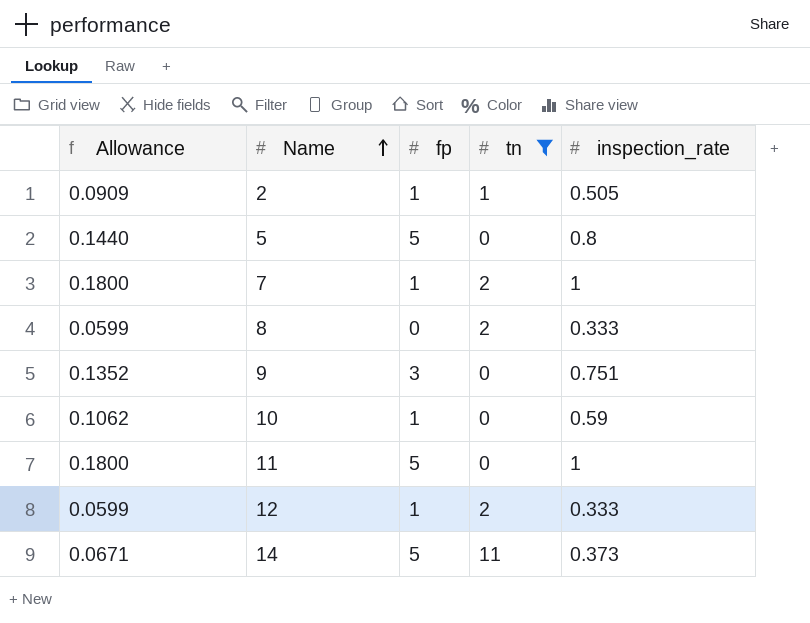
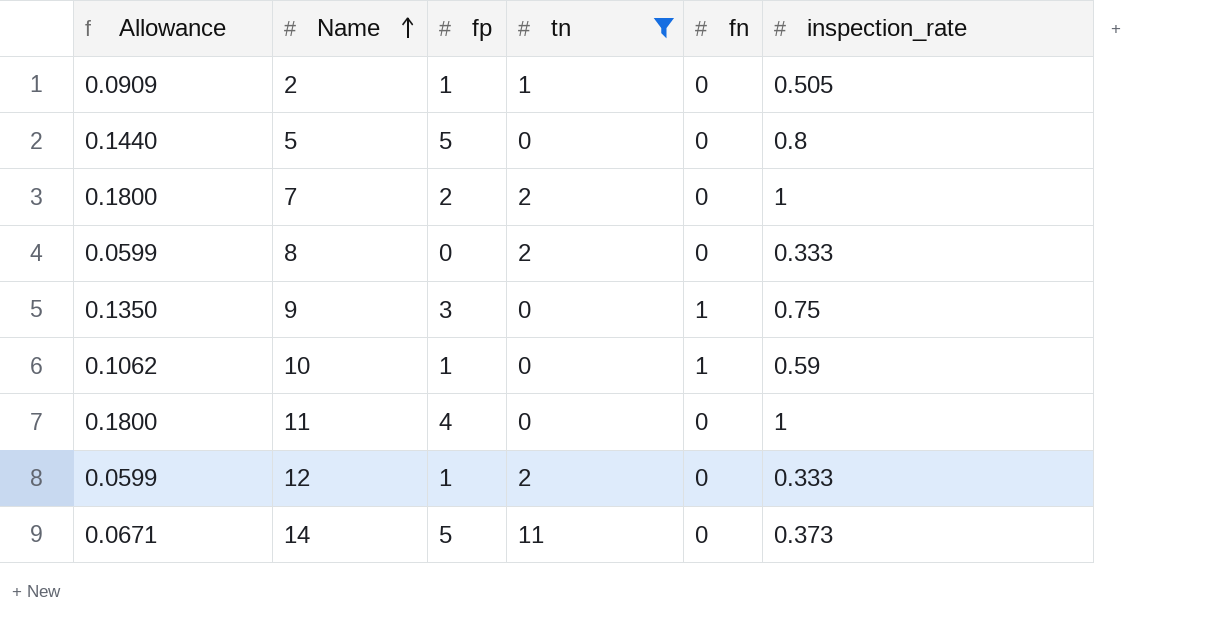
column fn | position: none -> 5
7 | fp: 1 -> 2
9 | Allowance: 0.1352 -> 0.1350
9 | inspection_rate: 0.751 -> 0.75
11 | fp: 5 -> 4

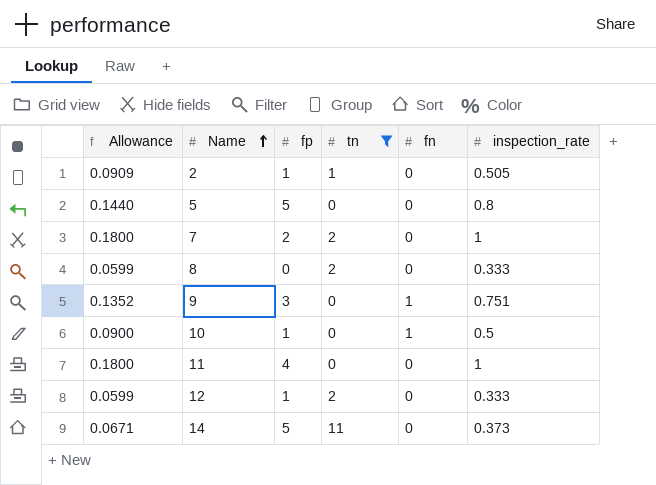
9 | Allowance: 0.1350 -> 0.1352
9 | inspection_rate: 0.75 -> 0.751
10 | Allowance: 0.1062 -> 0.0900
10 | inspection_rate: 0.59 -> 0.5

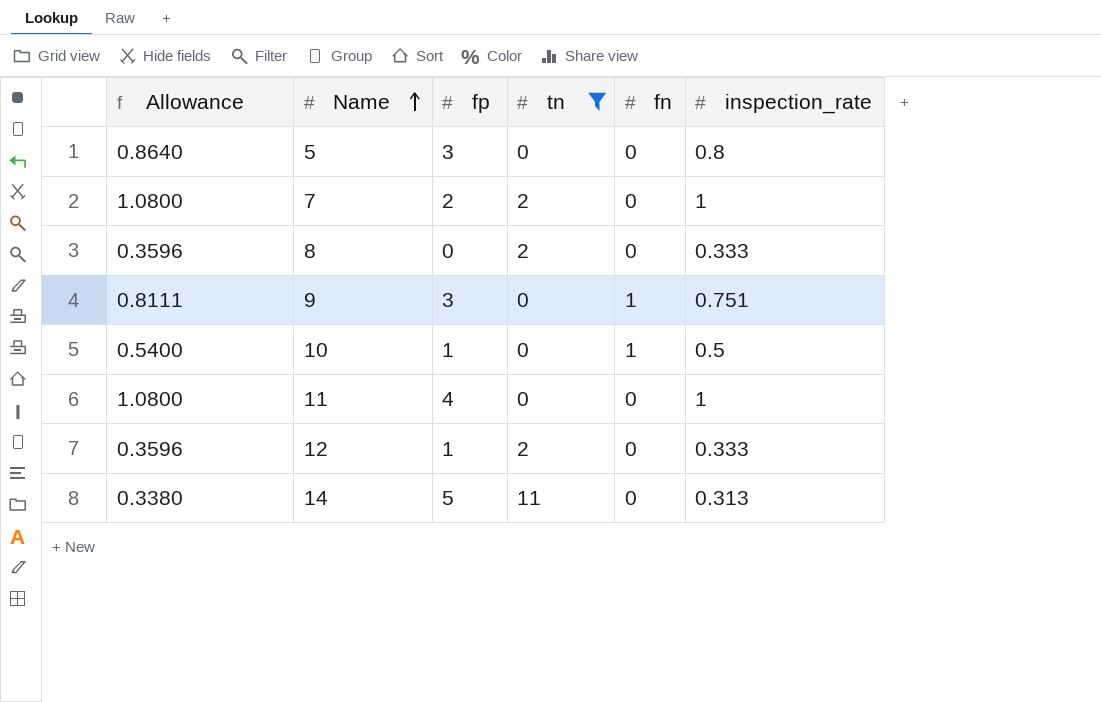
column Allowance | formula: [inspection_rate] * 0.18 -> [inspection_rate] * 1.08
row 2: 0.0909 | 1 | 1 | 0 | 0.505 -> none
5 | fp: 5 -> 3
14 | inspection_rate: 0.373 -> 0.313

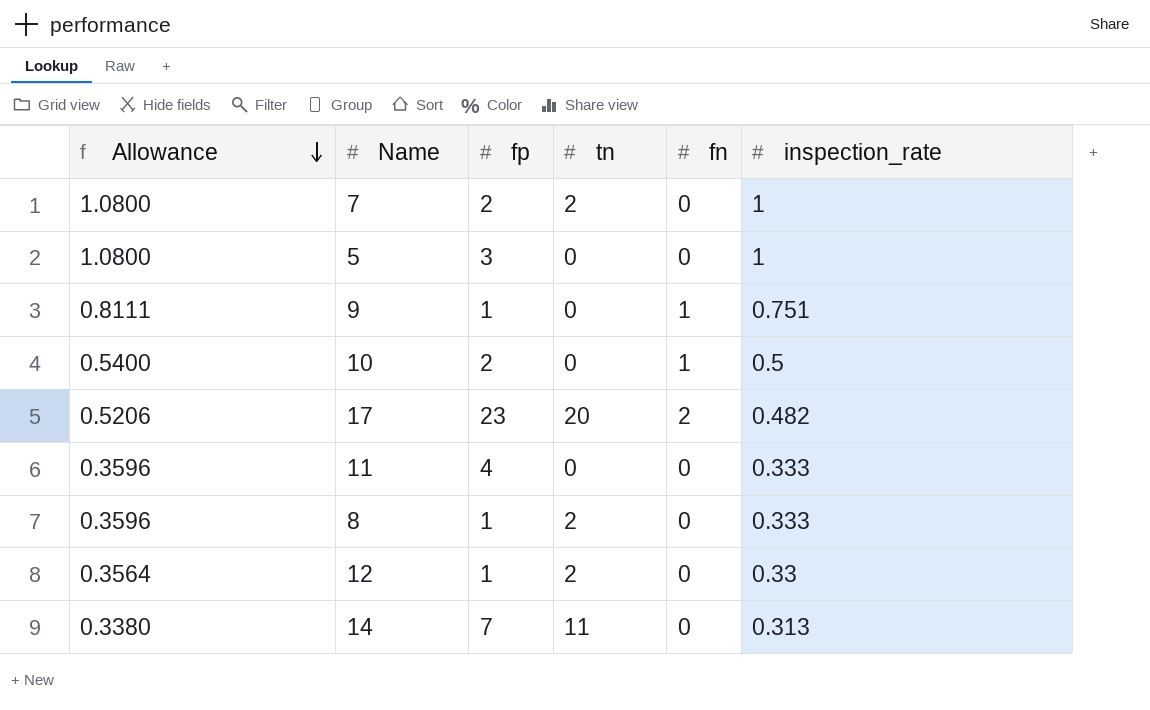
filter: tn != 20 -> none
row order: Name ascending -> Allowance descending
5 | Allowance: 0.8640 -> 1.0800
5 | inspection_rate: 0.8 -> 1
9 | fp: 3 -> 1
10 | fp: 1 -> 2
11 | Allowance: 1.0800 -> 0.3596
11 | inspection_rate: 1 -> 0.333
8 | fp: 0 -> 1
12 | Allowance: 0.3596 -> 0.3564
12 | inspection_rate: 0.333 -> 0.33
14 | fp: 5 -> 7

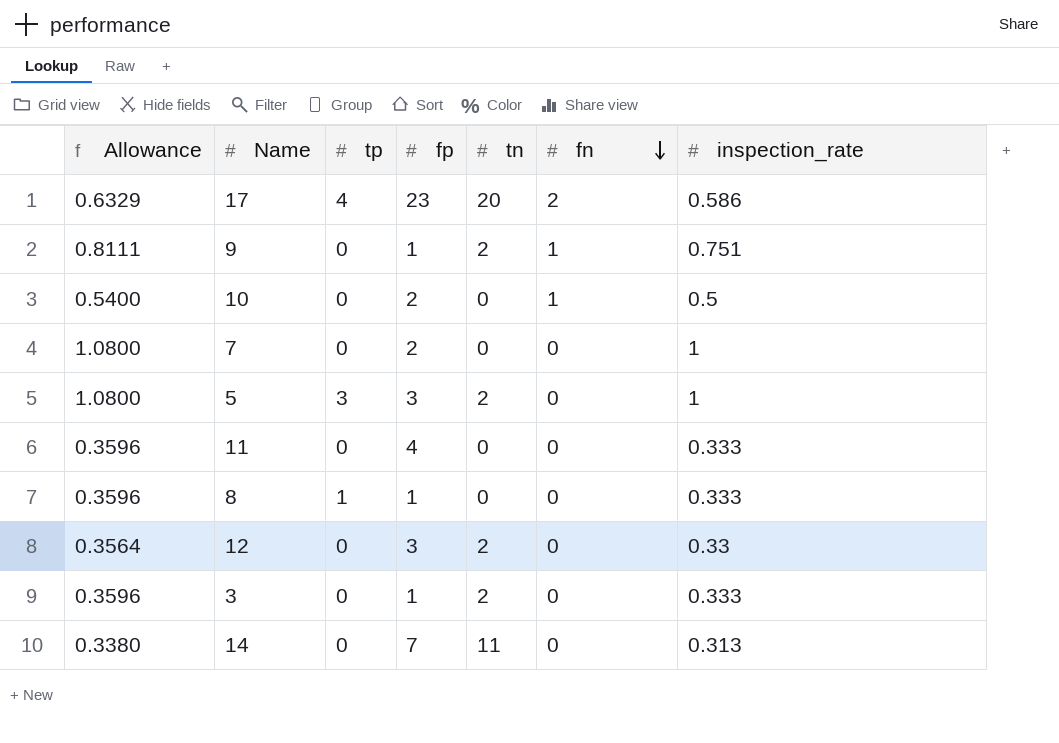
row order: Allowance descending -> fn descending
column tp | position: none -> 3
17 | Allowance: 0.5206 -> 0.6329
17 | inspection_rate: 0.482 -> 0.586
9 | tn: 0 -> 2
7 | tn: 2 -> 0
5 | tn: 0 -> 2
8 | tn: 2 -> 0
12 | fp: 1 -> 3
row 3: none -> 0.3596 | 0 | 1 | 2 | 0 | 0.333

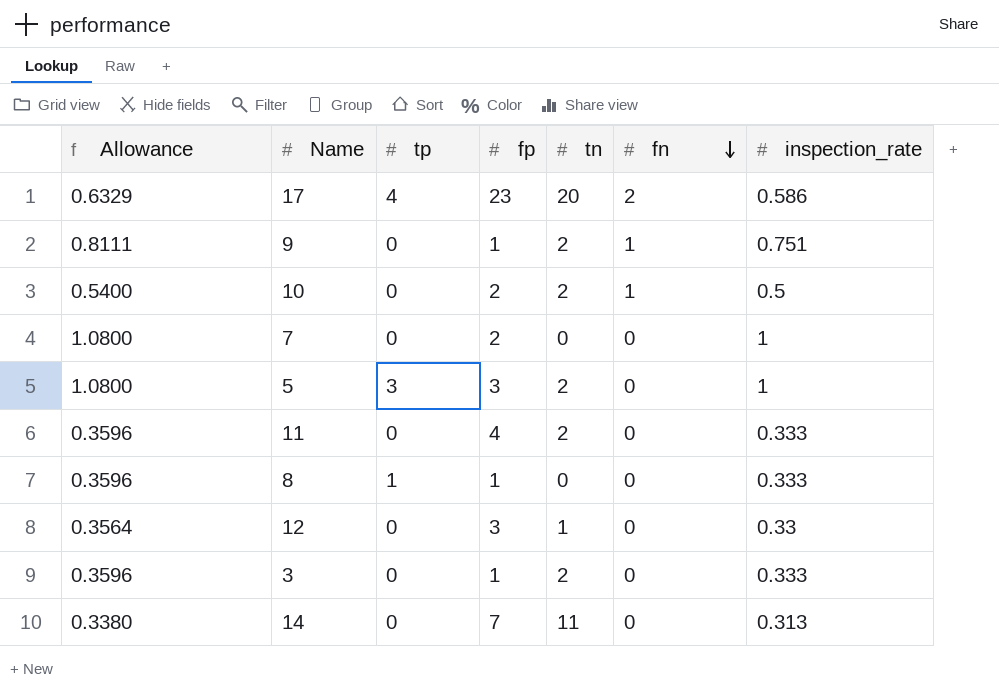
10 | tn: 0 -> 2
11 | tn: 0 -> 2
12 | tn: 2 -> 1

